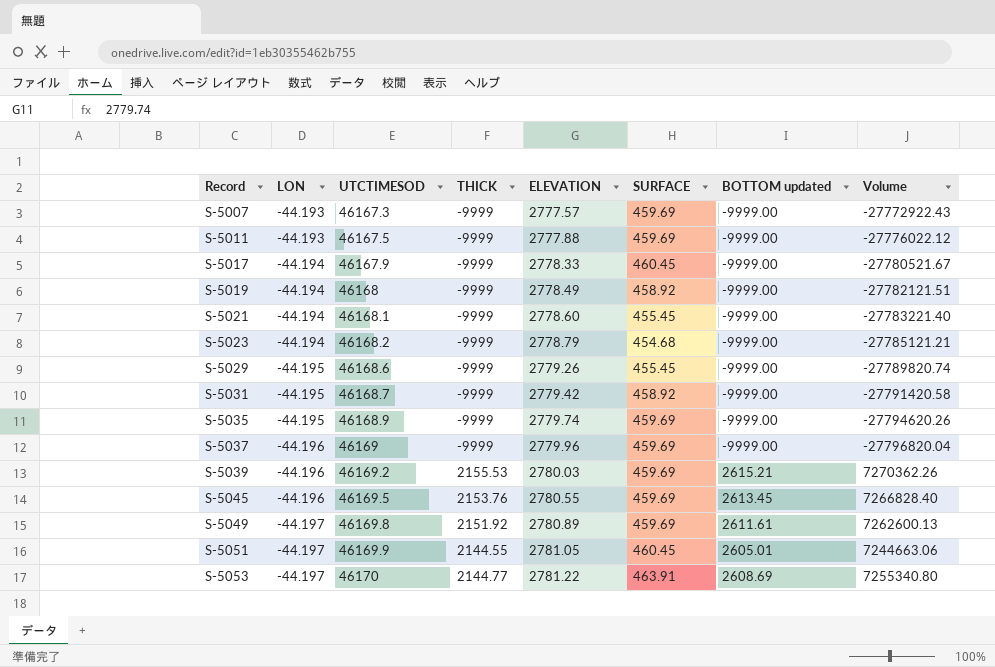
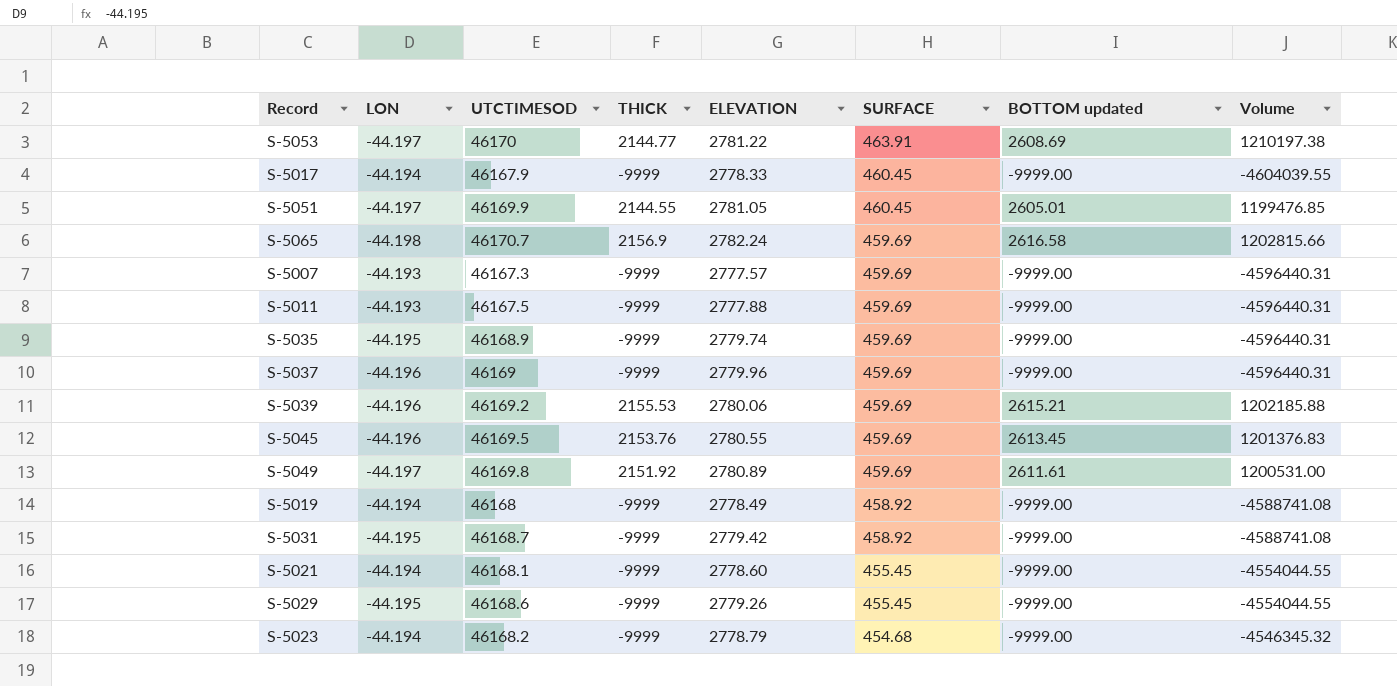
row order: Record ascending -> SURFACE descending
column Volume | formula: [ELEVATION] * [BOTTOM updated] -> [SURFACE] * [BOTTOM updated]
row S-5065: none -> -44.198 | 46170.7 | 2156.9 | 2782.24 | 459.69 | 2616.58 | 1202815.66
S-5039 | ELEVATION: 2780.03 -> 2780.06

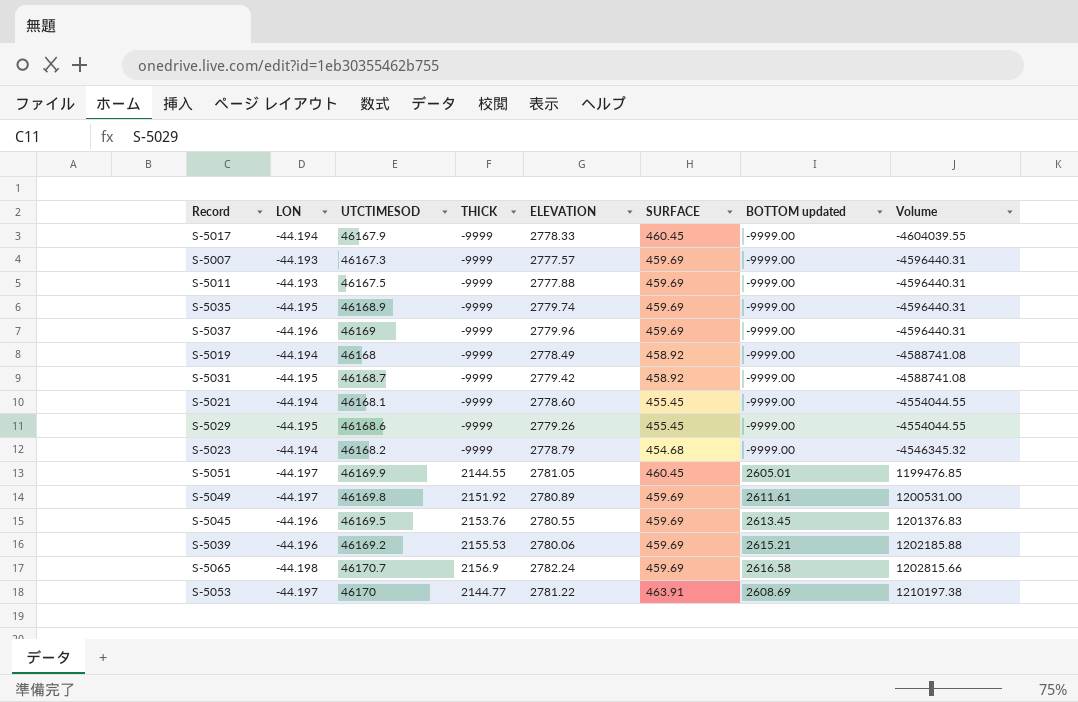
row order: SURFACE descending -> Volume ascending

